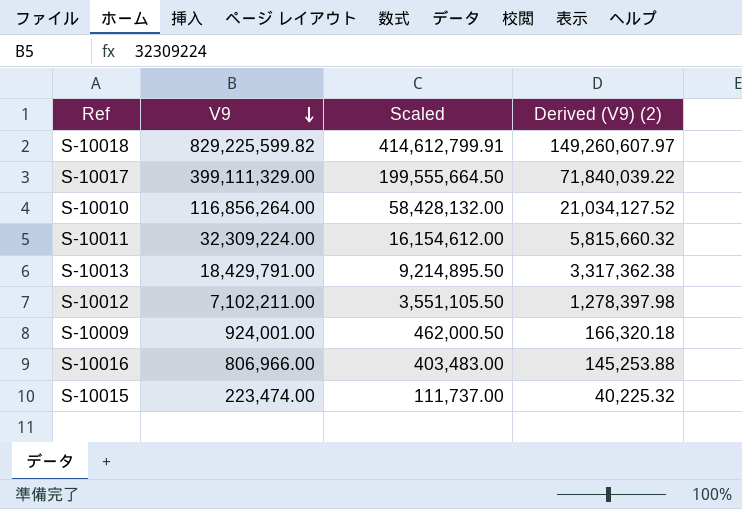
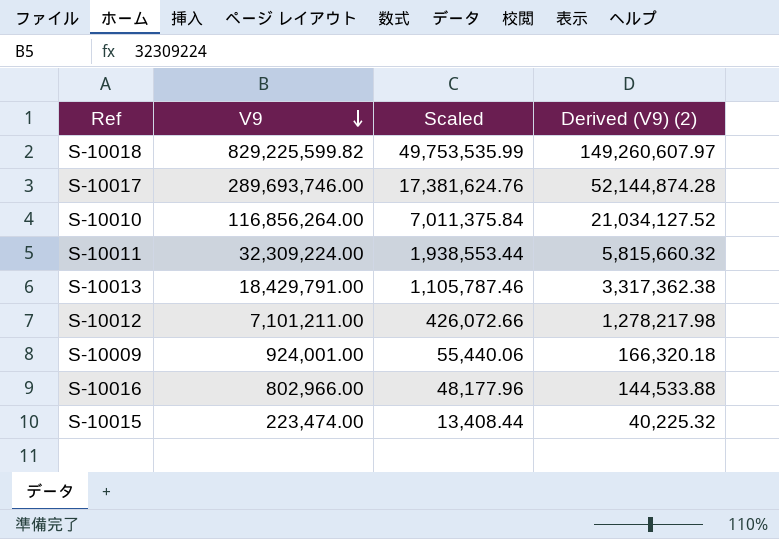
column Scaled | formula: [V9] * 0.5 -> [V9] * 0.06
S-10017 | V9: 399,111,329.00 -> 289,693,746.00
S-10017 | Derived (V9) (2): 71,840,039.22 -> 52,144,874.28
S-10012 | V9: 7,102,211.00 -> 7,101,211.00
S-10012 | Derived (V9) (2): 1,278,397.98 -> 1,278,217.98
S-10016 | V9: 806,966.00 -> 802,966.00
S-10016 | Derived (V9) (2): 145,253.88 -> 144,533.88

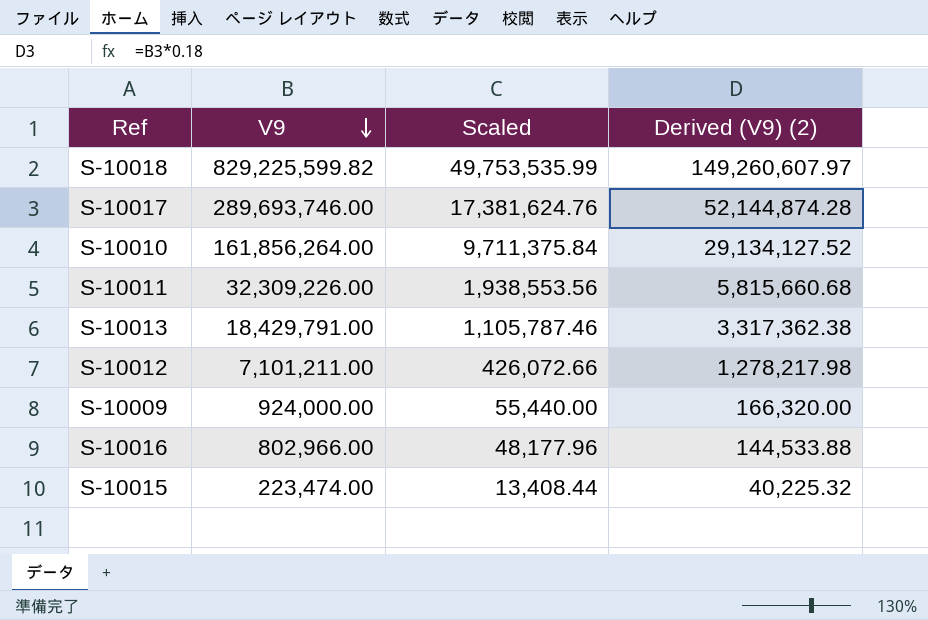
S-10010 | V9: 116,856,264.00 -> 161,856,264.00
S-10010 | Scaled: 7,011,375.84 -> 9,711,375.84
S-10010 | Derived (V9) (2): 21,034,127.52 -> 29,134,127.52
S-10011 | V9: 32,309,224.00 -> 32,309,226.00
S-10011 | Scaled: 1,938,553.44 -> 1,938,553.56
S-10011 | Derived (V9) (2): 5,815,660.32 -> 5,815,660.68
S-10009 | V9: 924,001.00 -> 924,000.00
S-10009 | Scaled: 55,440.06 -> 55,440.00
S-10009 | Derived (V9) (2): 166,320.18 -> 166,320.00

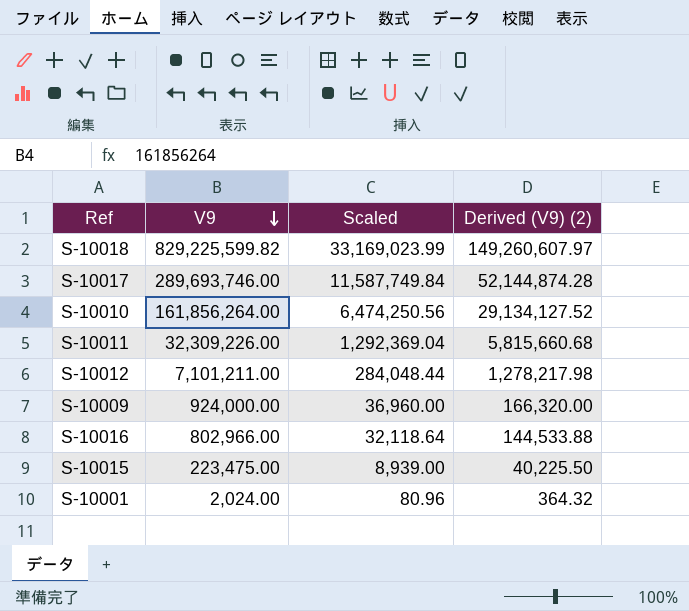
column Scaled | formula: [V9] * 0.06 -> [V9] * 0.04
row S-10013: 18,429,791.00 | 1,105,787.46 | 3,317,362.38 -> none
S-10015 | V9: 223,474.00 -> 223,475.00
S-10015 | Derived (V9) (2): 40,225.32 -> 40,225.50
row S-10001: none -> 2,024.00 | 80.96 | 364.32

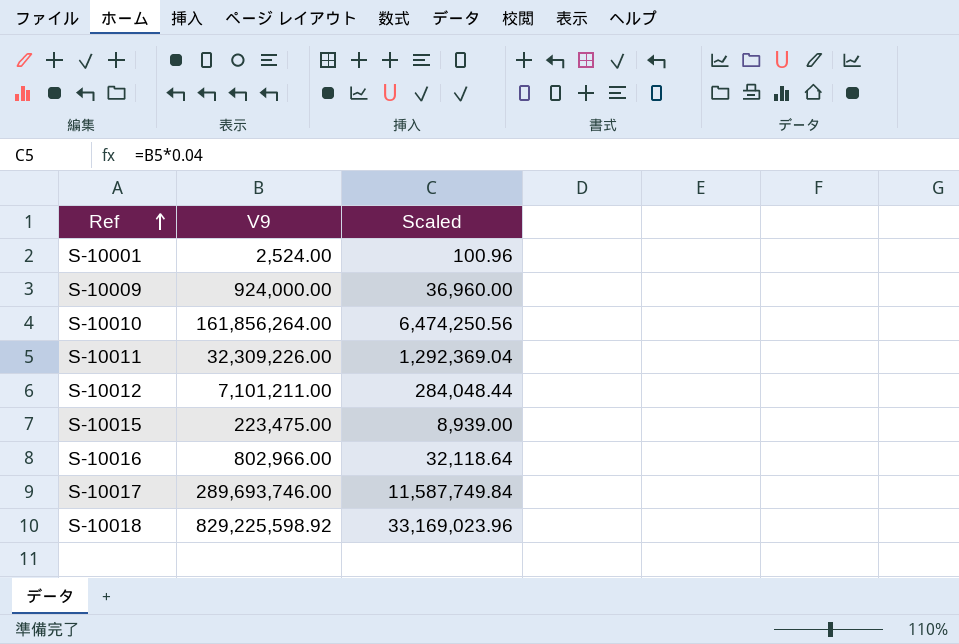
row order: V9 descending -> Ref ascending
column Derived (V9) (2) | formula: [V9] * 0.18 -> none
S-10001 | V9: 2,024.00 -> 2,524.00
S-10001 | Scaled: 80.96 -> 100.96
S-10018 | V9: 829,225,599.82 -> 829,225,598.92
S-10018 | Scaled: 33,169,023.99 -> 33,169,023.96

